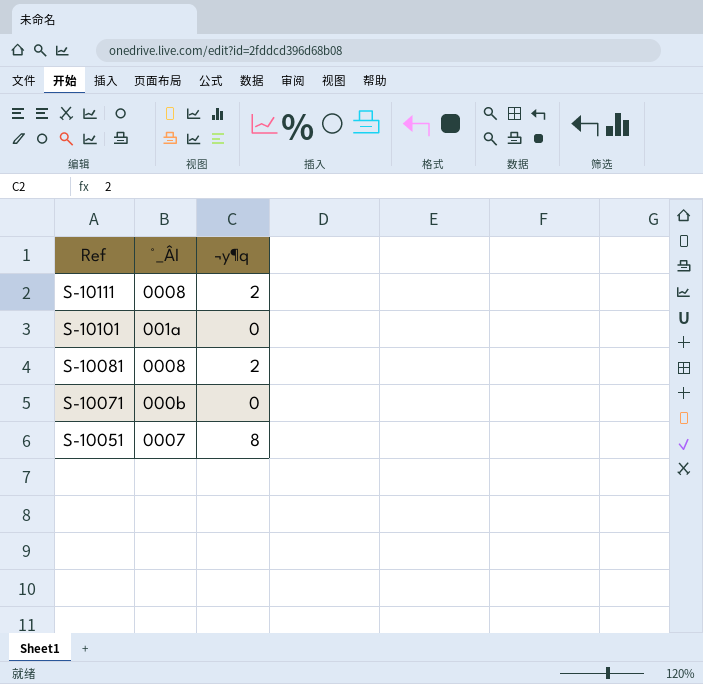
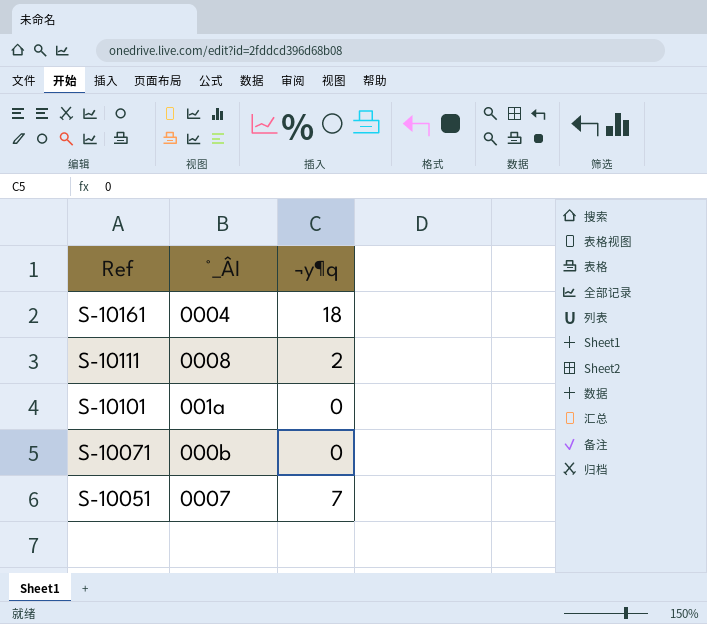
row S-10081: 0008 | 2 -> none
row S-10161: none -> 0004 | 18
S-10051 | ¬y¶q: 8 -> 7

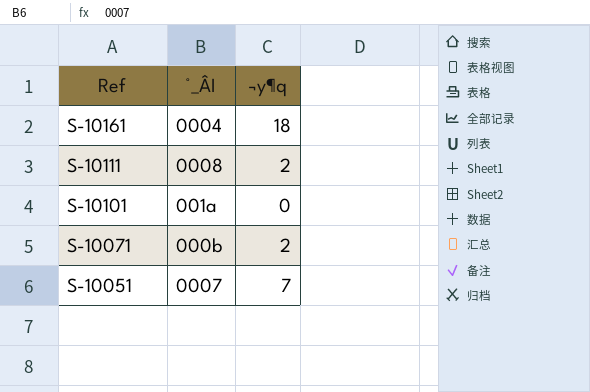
S-10071 | ¬y¶q: 0 -> 2

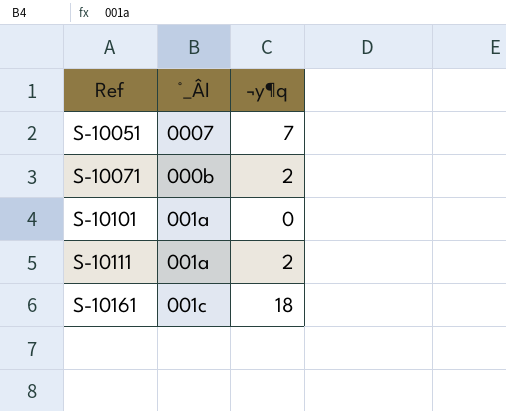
row order: Ref descending -> Ref ascending
S-10111 | °_ÂI: 0008 -> 001a
S-10161 | °_ÂI: 0004 -> 001c

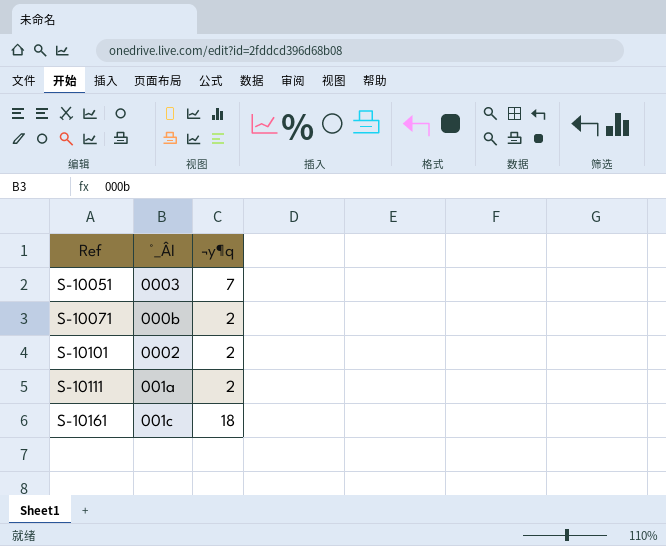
S-10051 | °_ÂI: 0007 -> 0003
S-10101 | °_ÂI: 001a -> 0002
S-10101 | ¬y¶q: 0 -> 2

